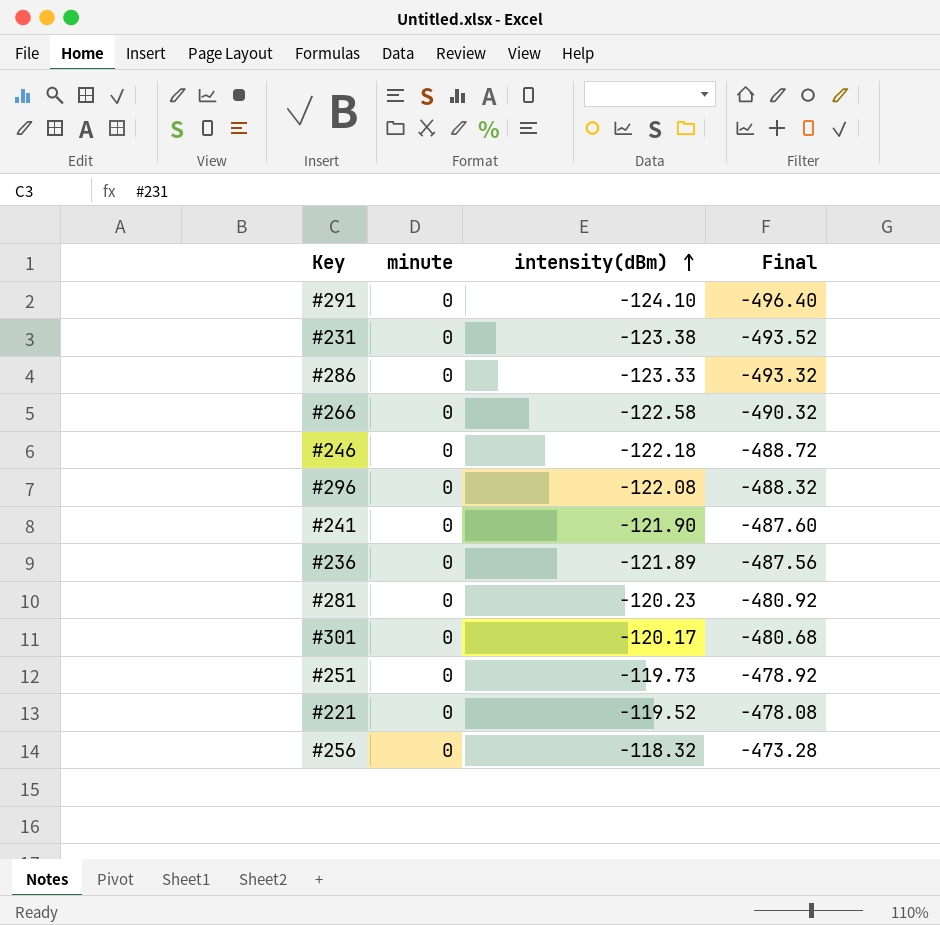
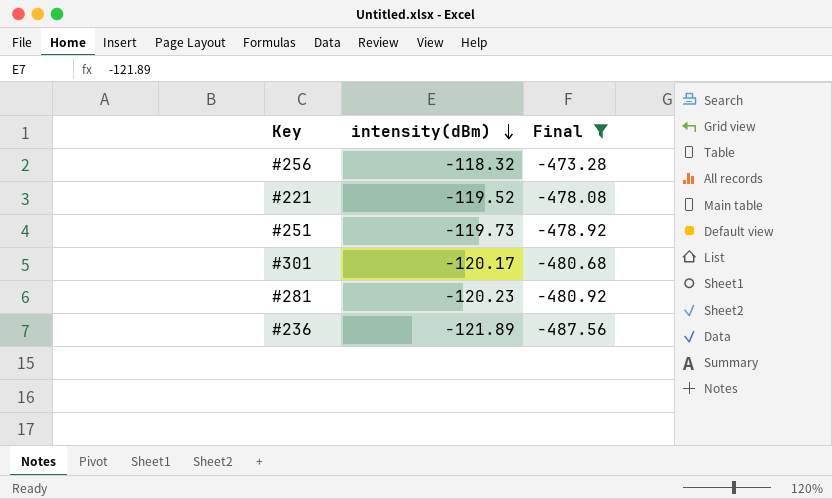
filter: none -> Final >= -487.56
row order: intensity(dBm) ascending -> intensity(dBm) descending
column minute | position: 2 -> none

